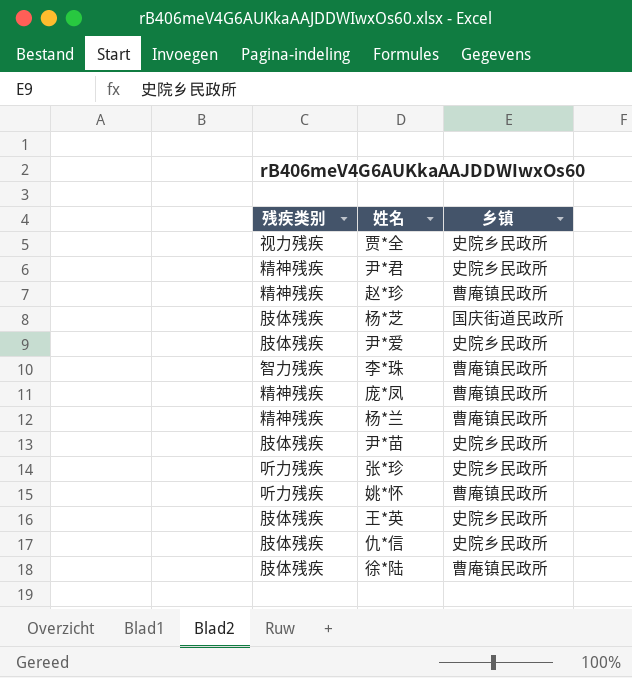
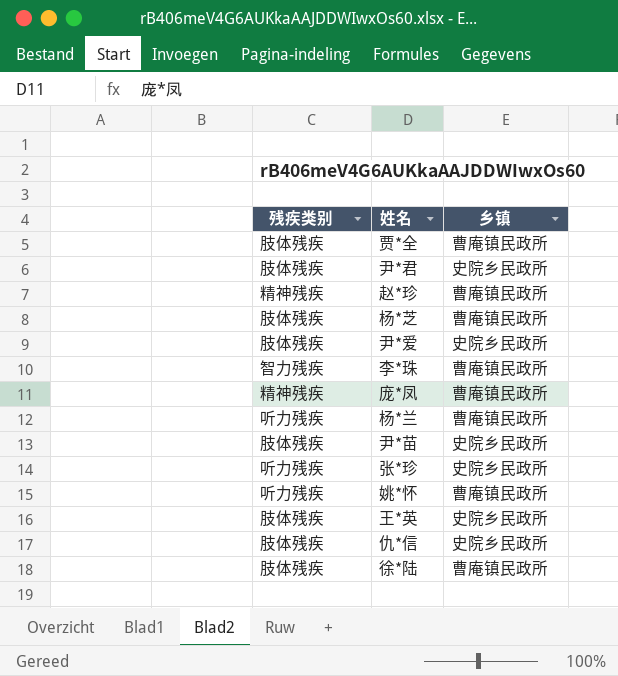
贾*全 | 残疾类别: 视力残疾 -> 肢体残疾
贾*全 | 乡镇: 史院乡民政所 -> 曹庵镇民政所
尹*君 | 残疾类别: 精神残疾 -> 肢体残疾
杨*芝 | 乡镇: 国庆街道民政所 -> 曹庵镇民政所
杨*兰 | 残疾类别: 精神残疾 -> 听力残疾

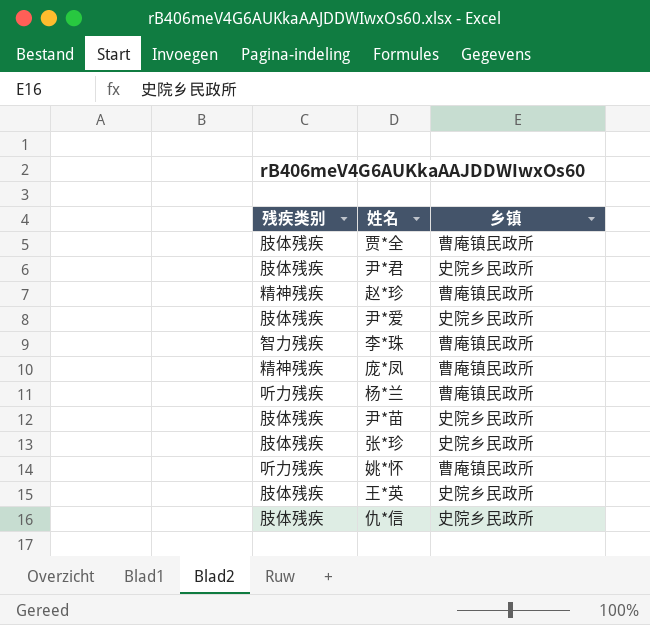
row 杨*芝: 肢体残疾 | 曹庵镇民政所 -> none
row 徐*陆: 肢体残疾 | 曹庵镇民政所 -> none
张*珍 | 残疾类别: 听力残疾 -> 肢体残疾

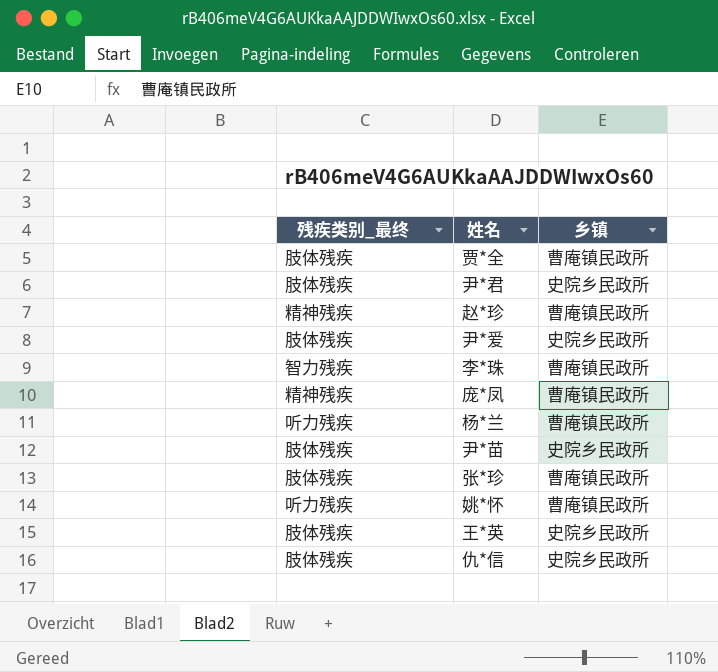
column name: 残疾类别 -> 残疾类别_最终
张*珍 | 乡镇: 史院乡民政所 -> 曹庵镇民政所

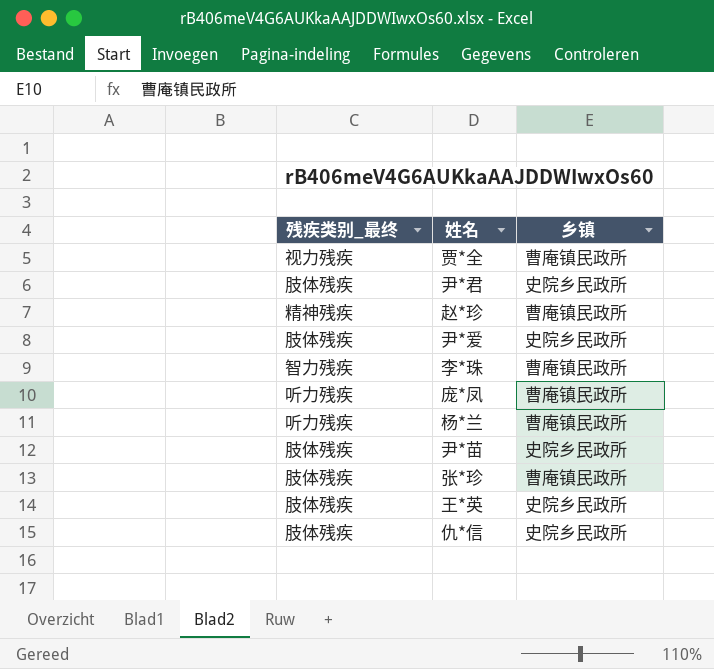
row 姚*怀: 听力残疾 | 曹庵镇民政所 -> none
贾*全 | 残疾类别_最终: 肢体残疾 -> 视力残疾
庞*凤 | 残疾类别_最终: 精神残疾 -> 听力残疾

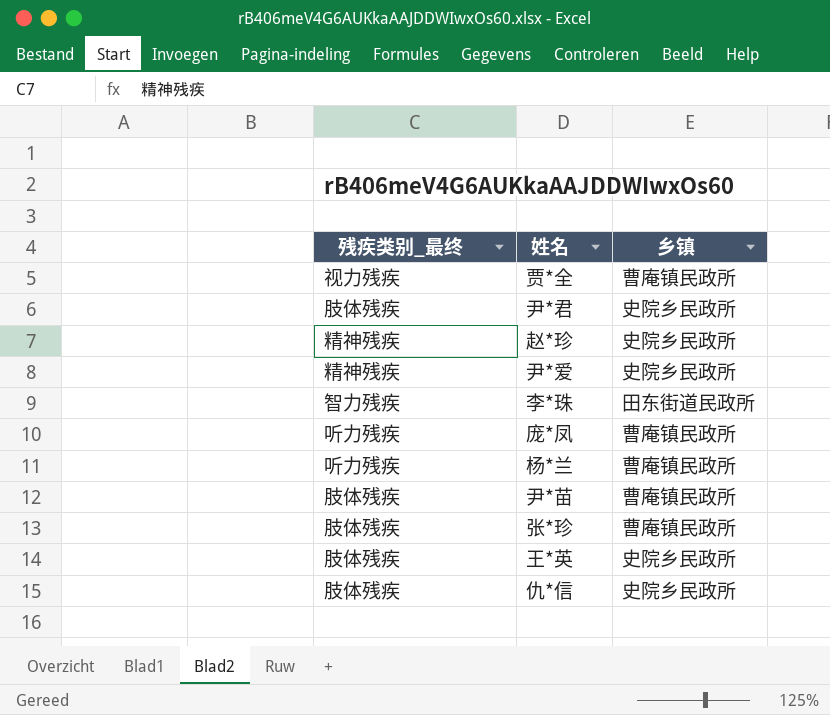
赵*珍 | 乡镇: 曹庵镇民政所 -> 史院乡民政所
尹*爱 | 残疾类别_最终: 肢体残疾 -> 精神残疾
李*珠 | 乡镇: 曹庵镇民政所 -> 田东街道民政所
尹*苗 | 乡镇: 史院乡民政所 -> 曹庵镇民政所

